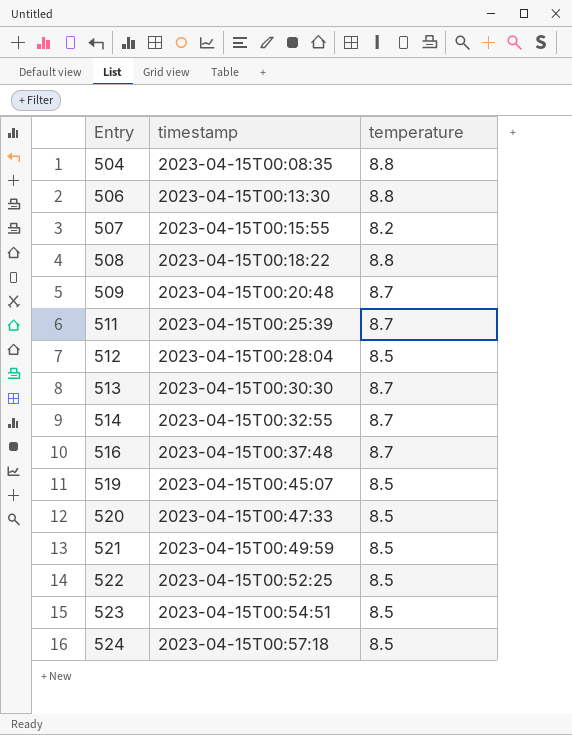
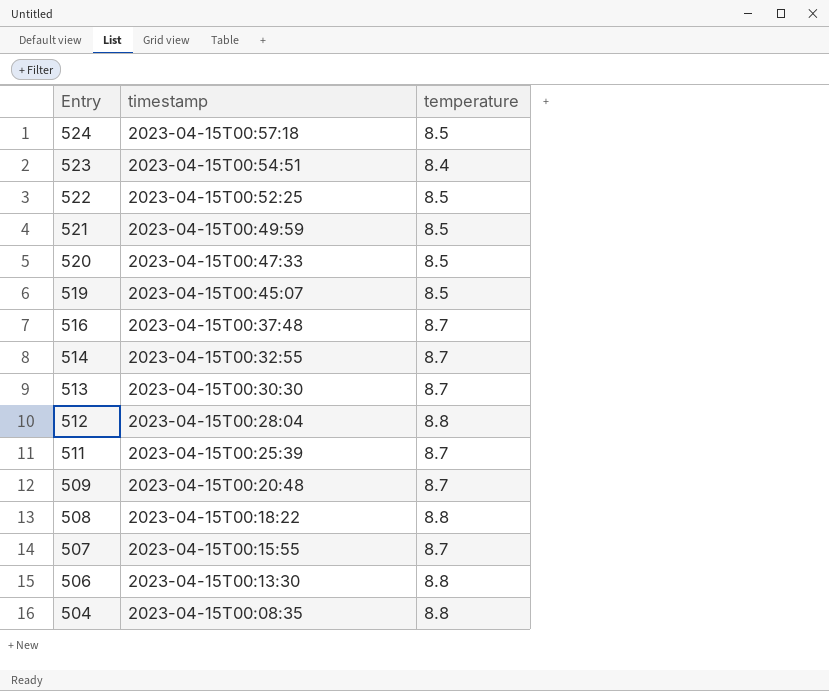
row order: Entry ascending -> Entry descending
523 | temperature: 8.5 -> 8.4
512 | temperature: 8.5 -> 8.8
507 | temperature: 8.2 -> 8.7

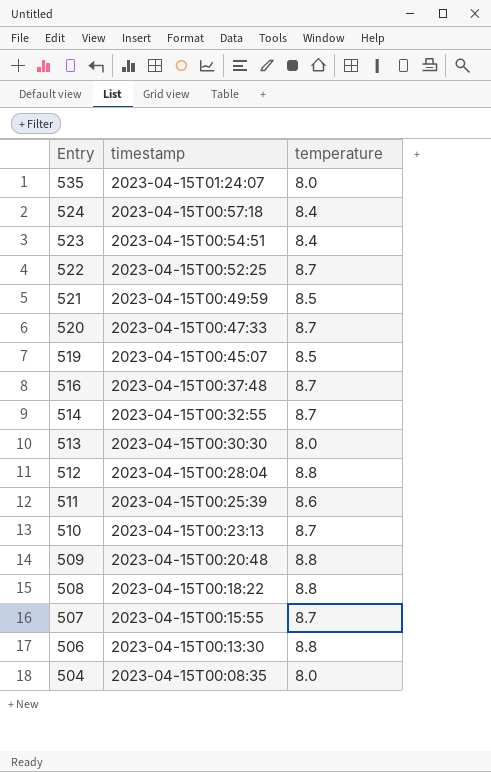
row 535: none -> 2023-04-15T01:24:07 | 8.0
524 | temperature: 8.5 -> 8.4
522 | temperature: 8.5 -> 8.7
520 | temperature: 8.5 -> 8.7
513 | temperature: 8.7 -> 8.0
511 | temperature: 8.7 -> 8.6
row 510: none -> 2023-04-15T00:23:13 | 8.7
509 | temperature: 8.7 -> 8.8
504 | temperature: 8.8 -> 8.0

